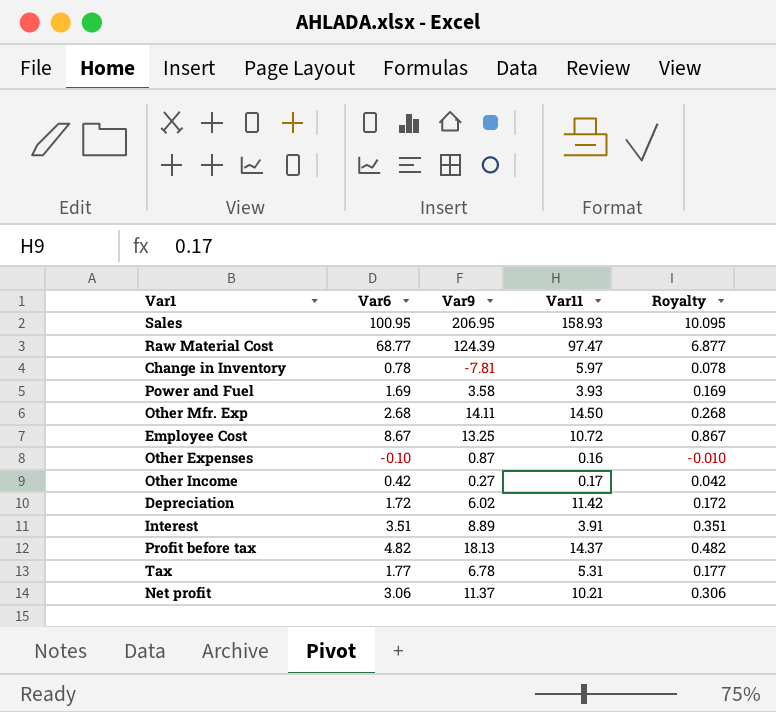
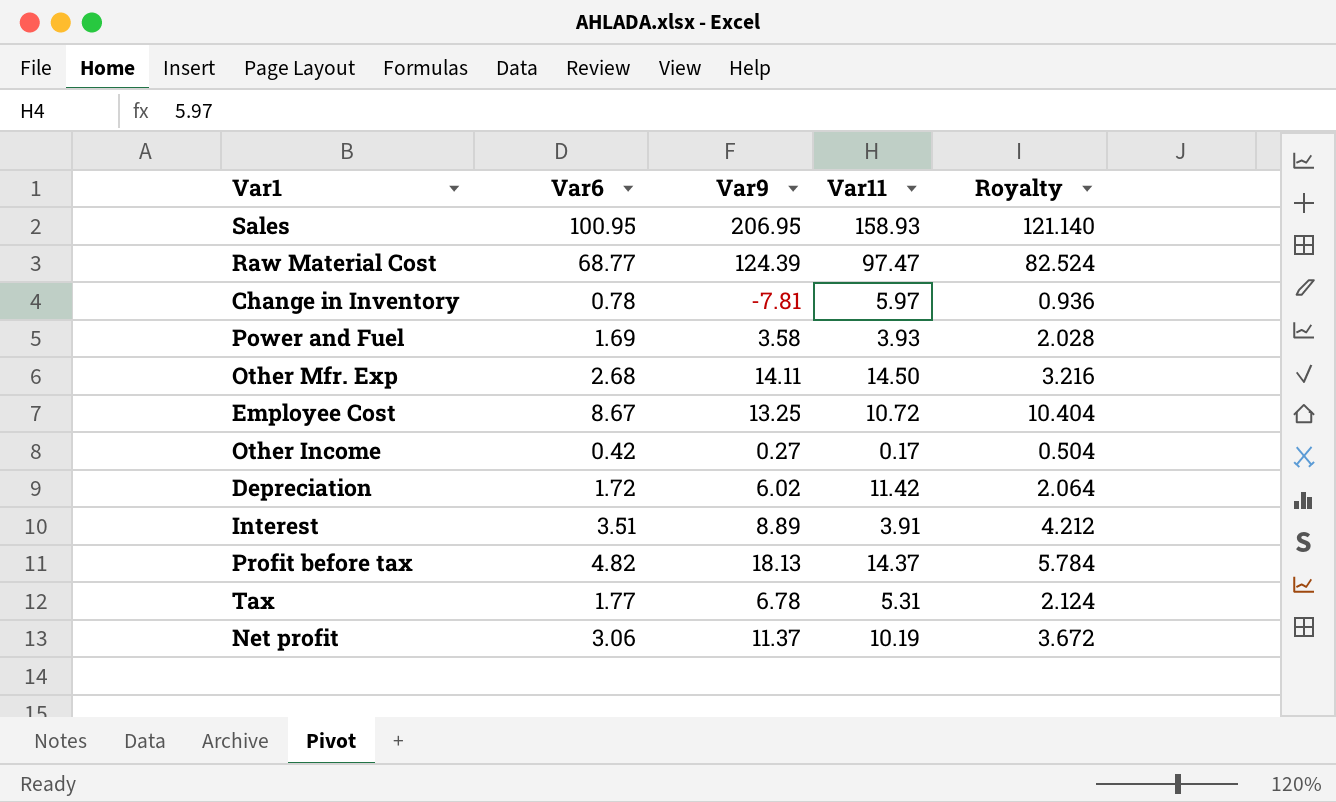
column Royalty | formula: [Var6] * 0.1 -> [Var6] * 1.2
row Other Expenses: -0.10 | 0.87 | 0.16 | -0.010 -> none
Net profit | Var11: 10.21 -> 10.19

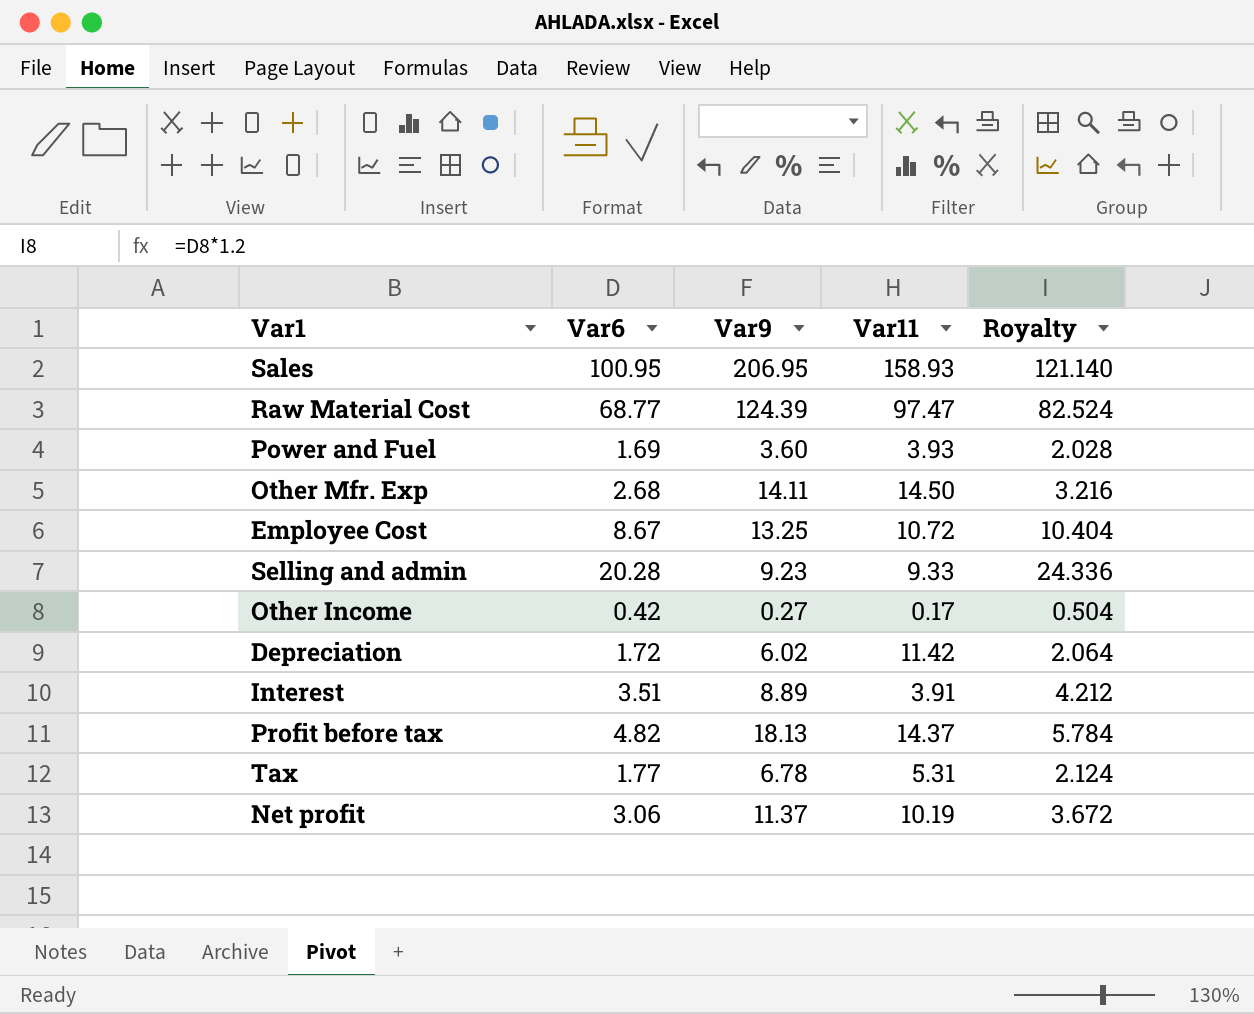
row Change in Inventory: 0.78 | -7.81 | 5.97 | 0.936 -> none
Power and Fuel | Var9: 3.58 -> 3.60
row Selling and admin: none -> 20.28 | 9.23 | 9.33 | 24.336

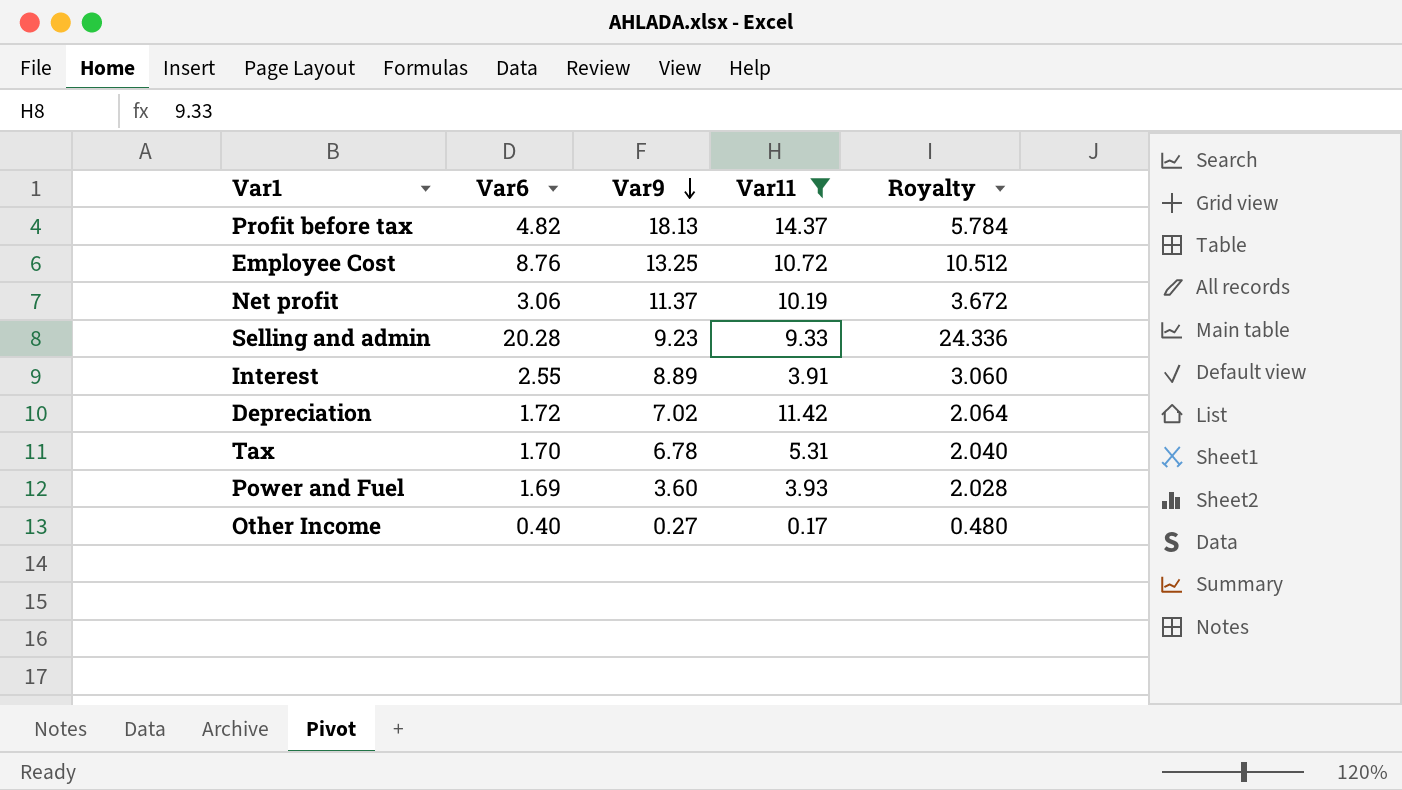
filter: none -> Var11 <= 14.37
row order: none -> Var9 descending
Employee Cost | Var6: 8.67 -> 8.76
Employee Cost | Royalty: 10.404 -> 10.512
Interest | Var6: 3.51 -> 2.55
Interest | Royalty: 4.212 -> 3.060
Depreciation | Var9: 6.02 -> 7.02
Tax | Var6: 1.77 -> 1.70
Tax | Royalty: 2.124 -> 2.040
Other Income | Var6: 0.42 -> 0.40
Other Income | Royalty: 0.504 -> 0.480

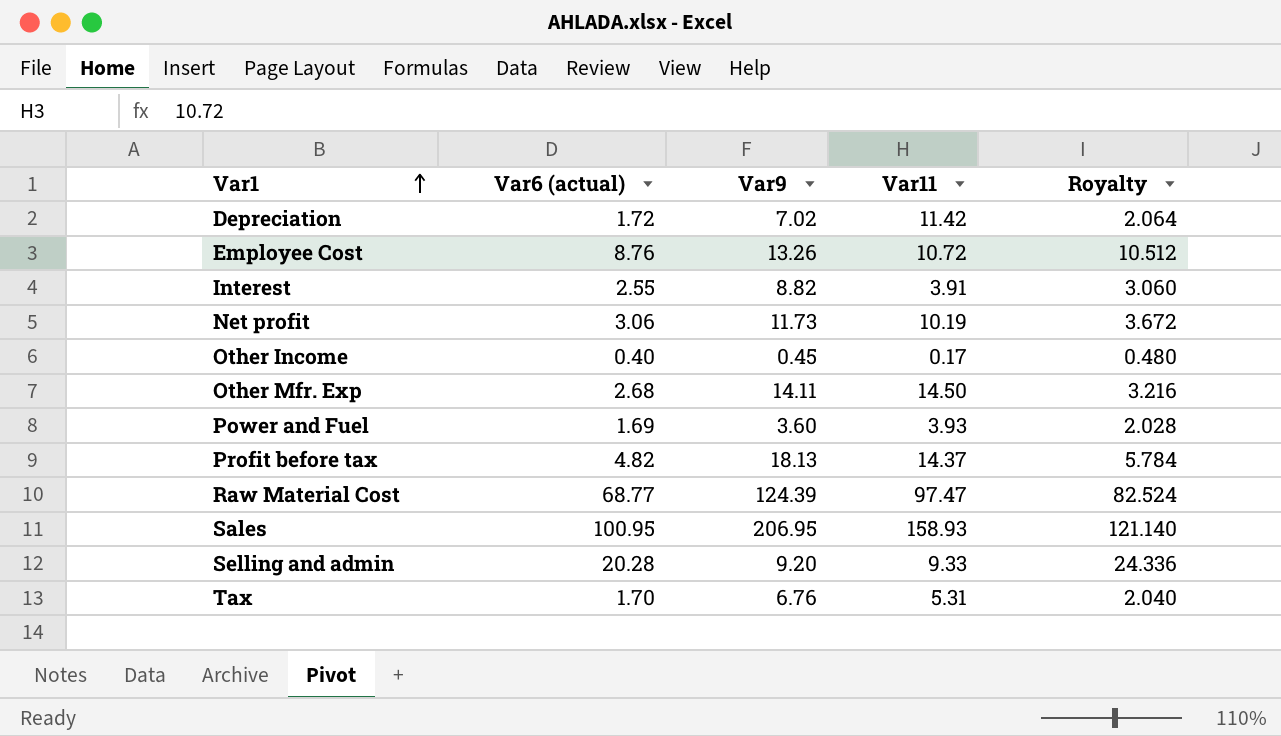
filter: Var11 <= 14.37 -> none
row order: Var9 descending -> Var1 ascending
column name: Var6 -> Var6 (actual)
Employee Cost | Var9: 13.25 -> 13.26
Interest | Var9: 8.89 -> 8.82
Net profit | Var9: 11.37 -> 11.73
Other Income | Var9: 0.27 -> 0.45
Selling and admin | Var9: 9.23 -> 9.20
Tax | Var9: 6.78 -> 6.76

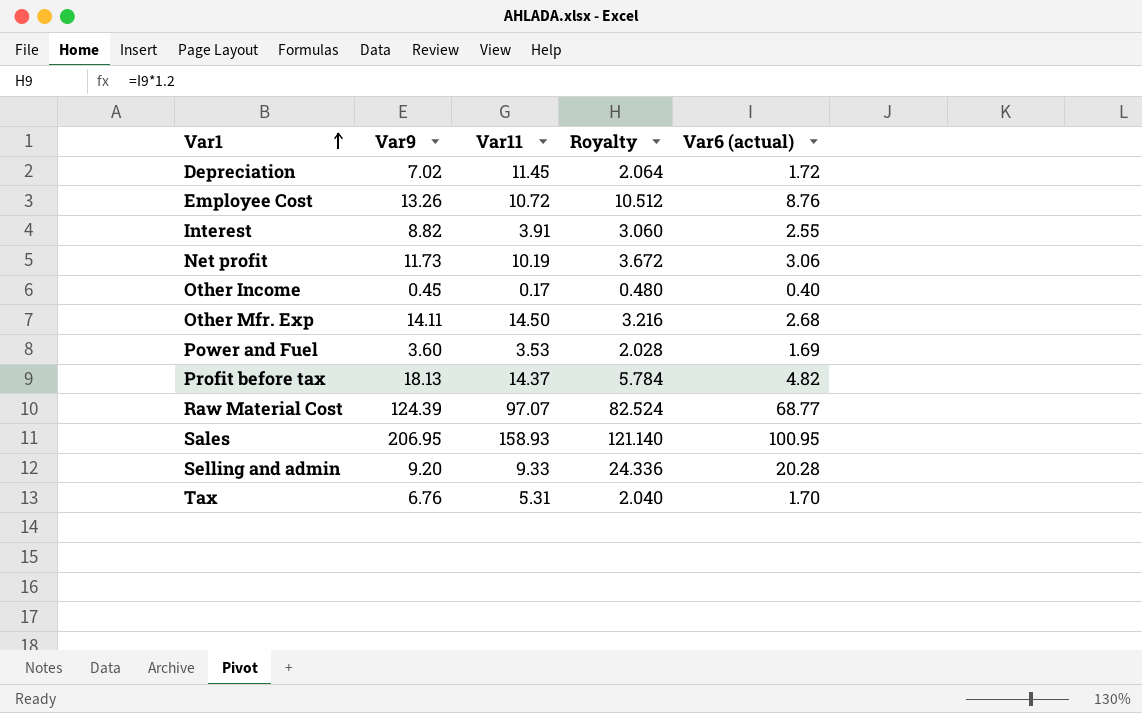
column Var6 (actual) | position: 2 -> 5
Depreciation | Var11: 11.42 -> 11.45
Power and Fuel | Var11: 3.93 -> 3.53
Raw Material Cost | Var11: 97.47 -> 97.07

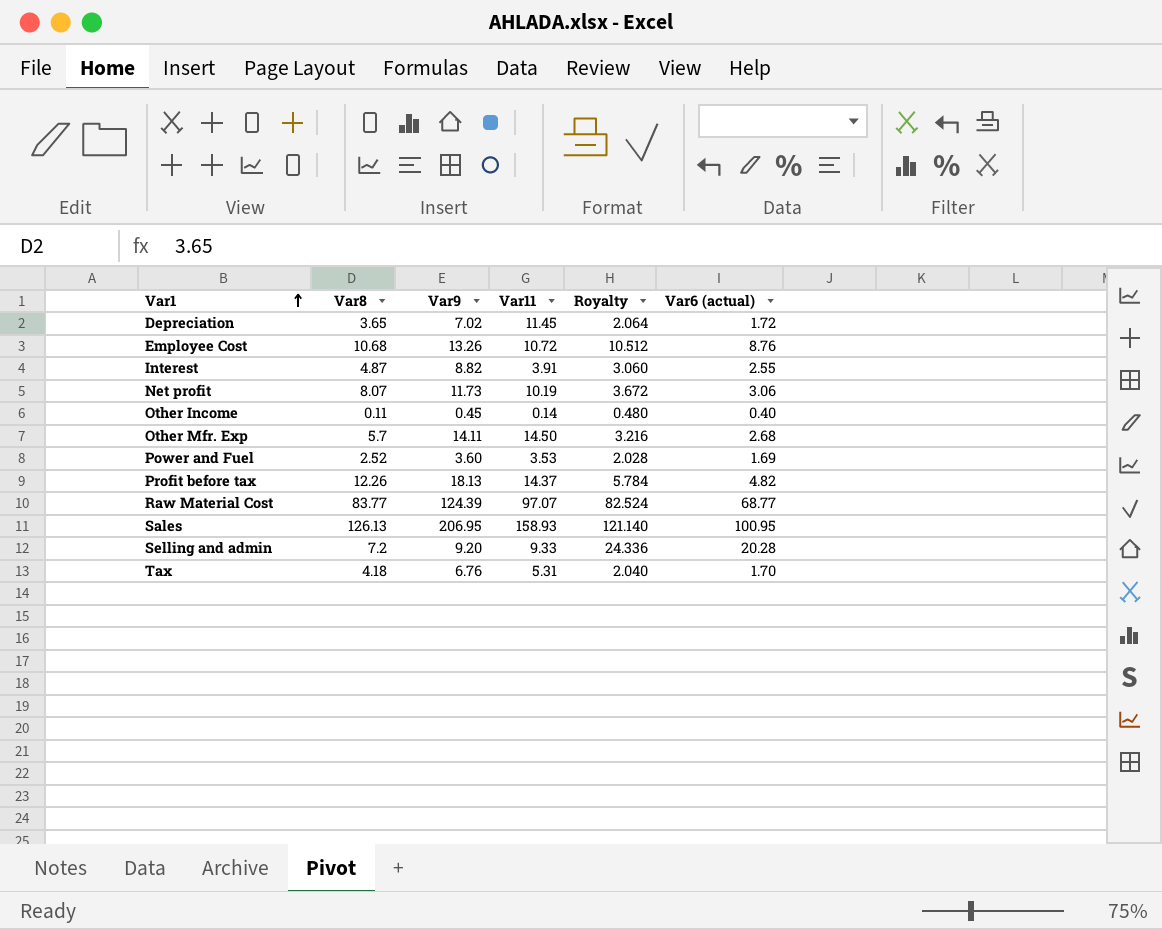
column Var8 | position: none -> 2
Other Income | Var11: 0.17 -> 0.14

